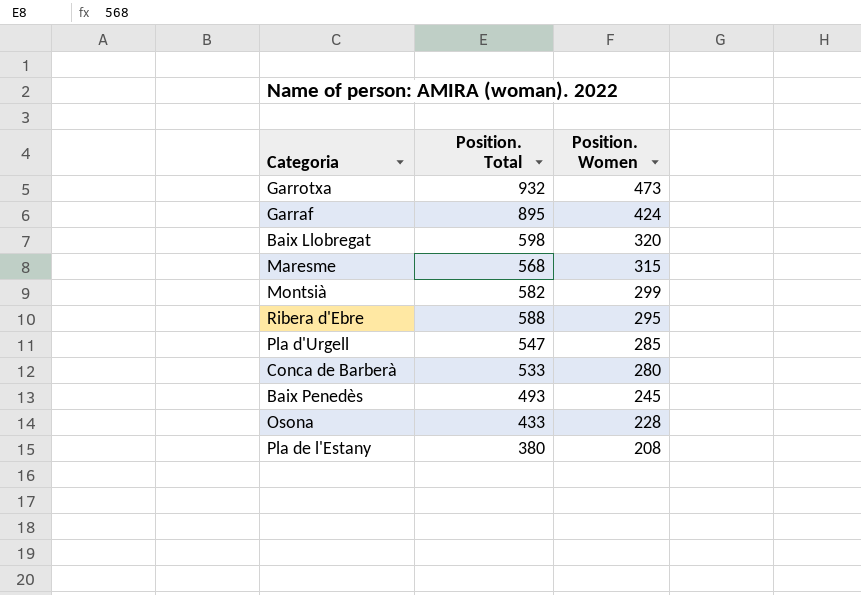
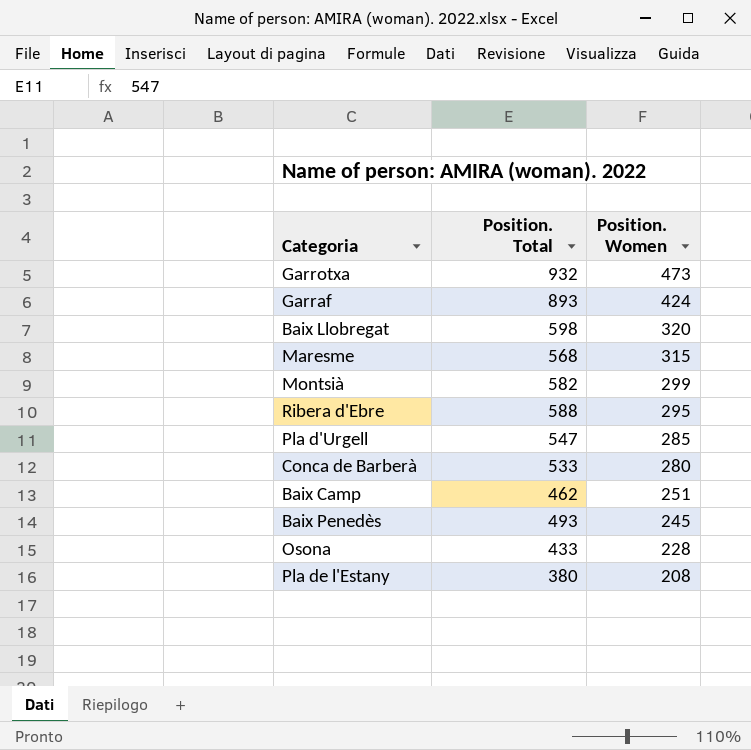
Garraf | Position. Total: 895 -> 893
row Baix Camp: none -> 462 | 251

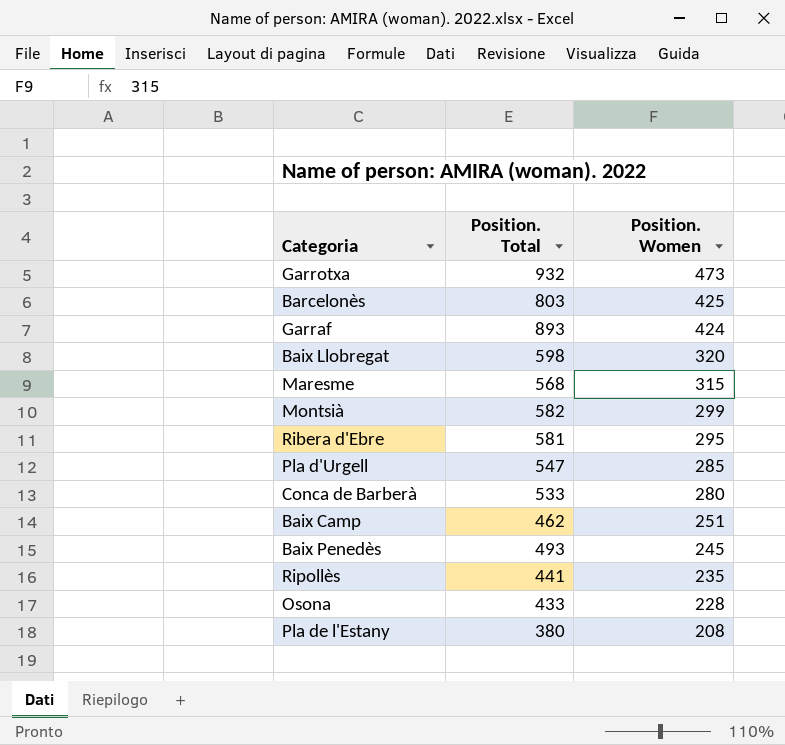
row Barcelonès: none -> 803 | 425
Ribera d'Ebre | Position. Total: 588 -> 581
row Ripollès: none -> 441 | 235

